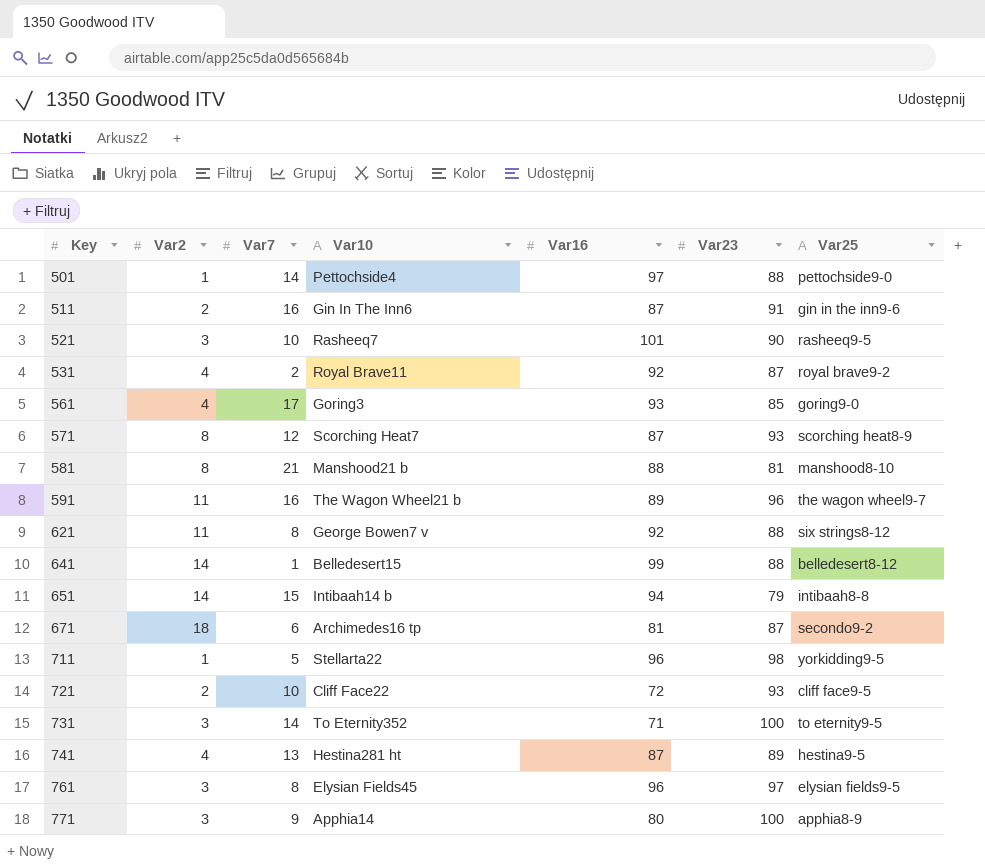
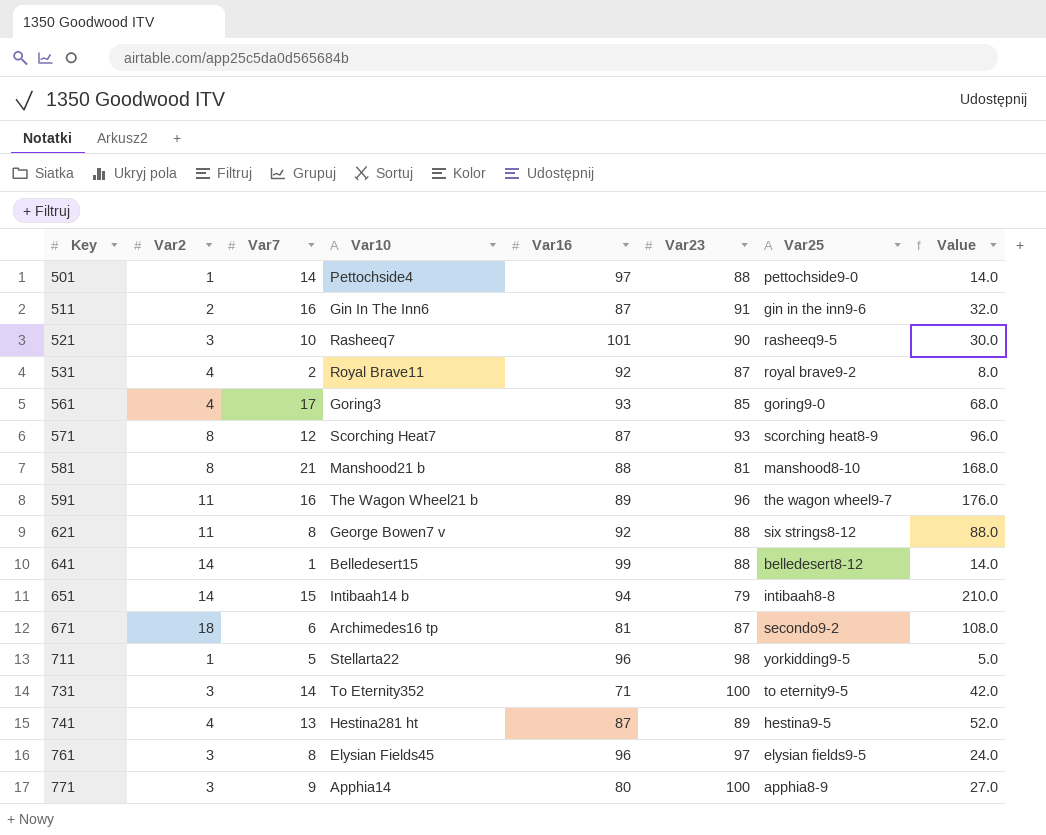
column Value | formula: none -> [Var2] * [Var7]
row 721: 2 | 10 | Cliff Face22 | 72 | 93 | cliff face9-5 -> none

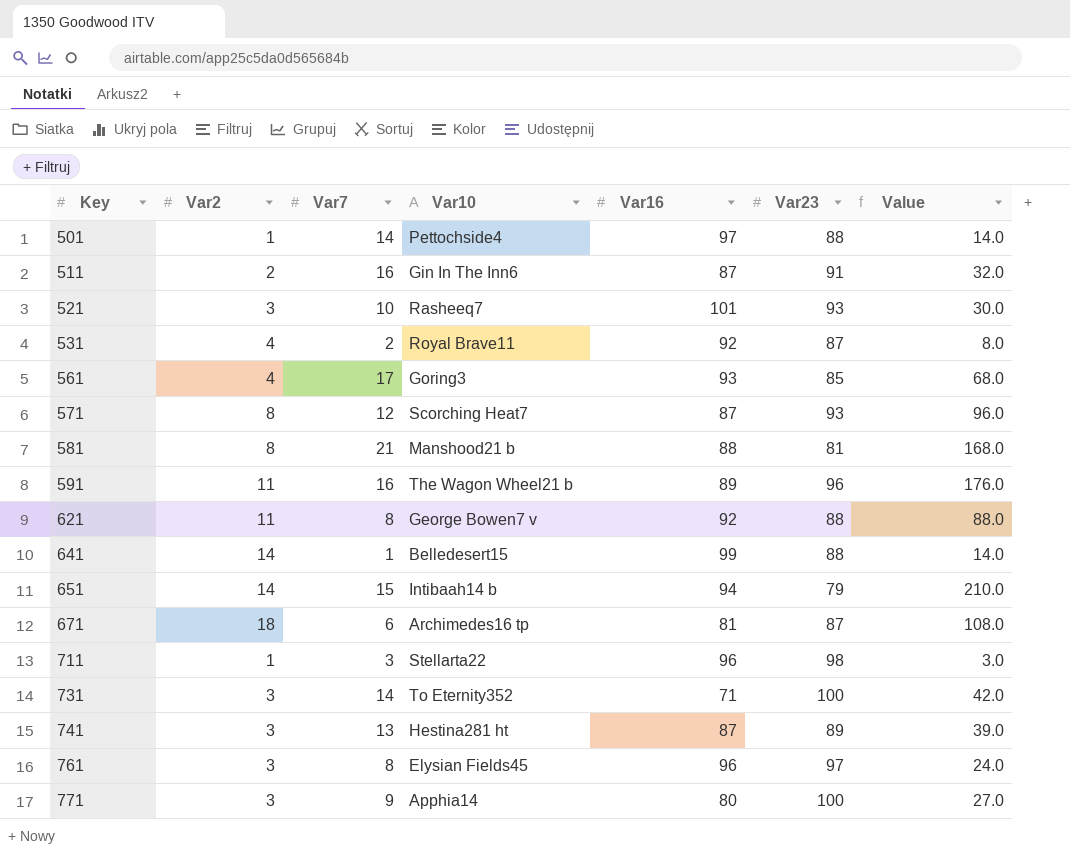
column Var25 | position: 7 -> none
521 | Var23: 90 -> 93
711 | Var7: 5 -> 3
711 | Value: 5.0 -> 3.0
741 | Var2: 4 -> 3
741 | Value: 52.0 -> 39.0

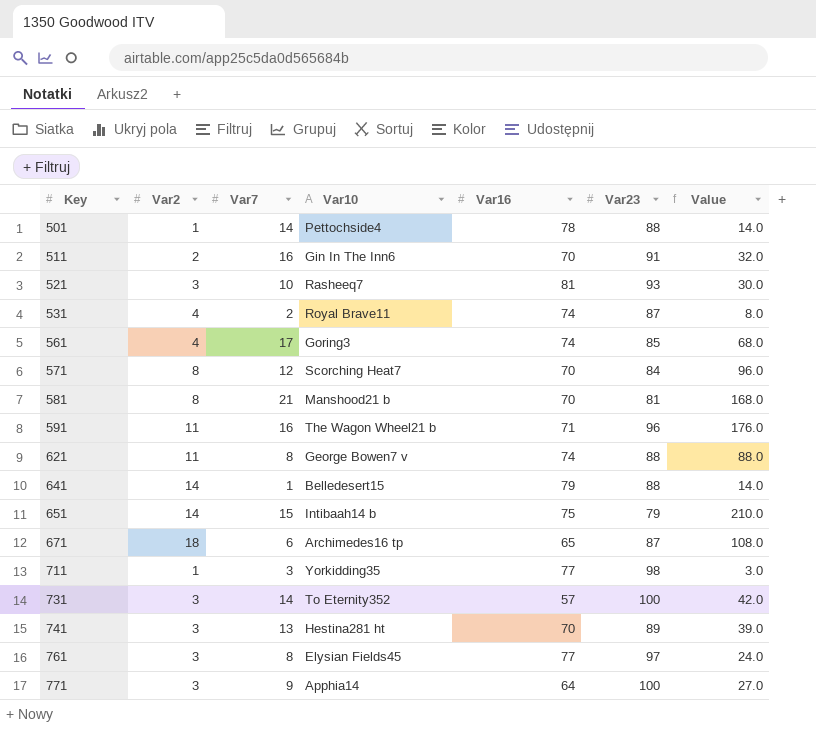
501 | Var16: 97 -> 78
511 | Var16: 87 -> 70
521 | Var16: 101 -> 81
531 | Var16: 92 -> 74
561 | Var16: 93 -> 74
571 | Var16: 87 -> 70
571 | Var23: 93 -> 84
581 | Var16: 88 -> 70
591 | Var16: 89 -> 71
621 | Var16: 92 -> 74
641 | Var16: 99 -> 79
651 | Var16: 94 -> 75
671 | Var16: 81 -> 65
711 | Var10: Stellarta22 -> Yorkidding35
711 | Var16: 96 -> 77
731 | Var16: 71 -> 57
741 | Var16: 87 -> 70
761 | Var16: 96 -> 77
771 | Var16: 80 -> 64

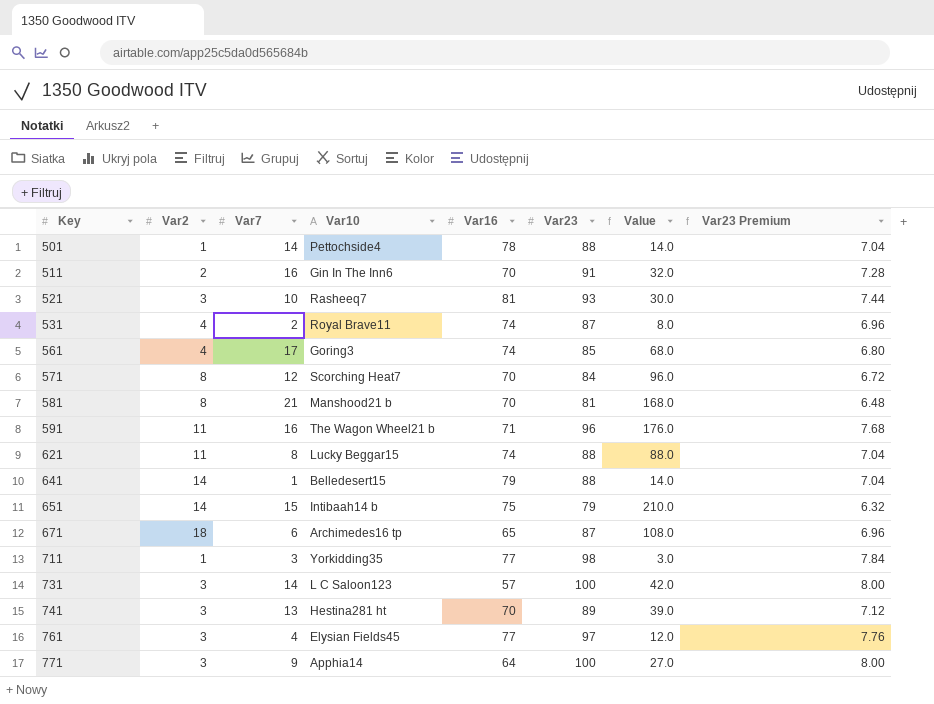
column Var23 Premium | formula: none -> [Var23] * 0.08
621 | Var10: George Bowen7 v -> Lucky Beggar15
731 | Var10: To Eternity352 -> L C Saloon123
761 | Var7: 8 -> 4
761 | Value: 24.0 -> 12.0

